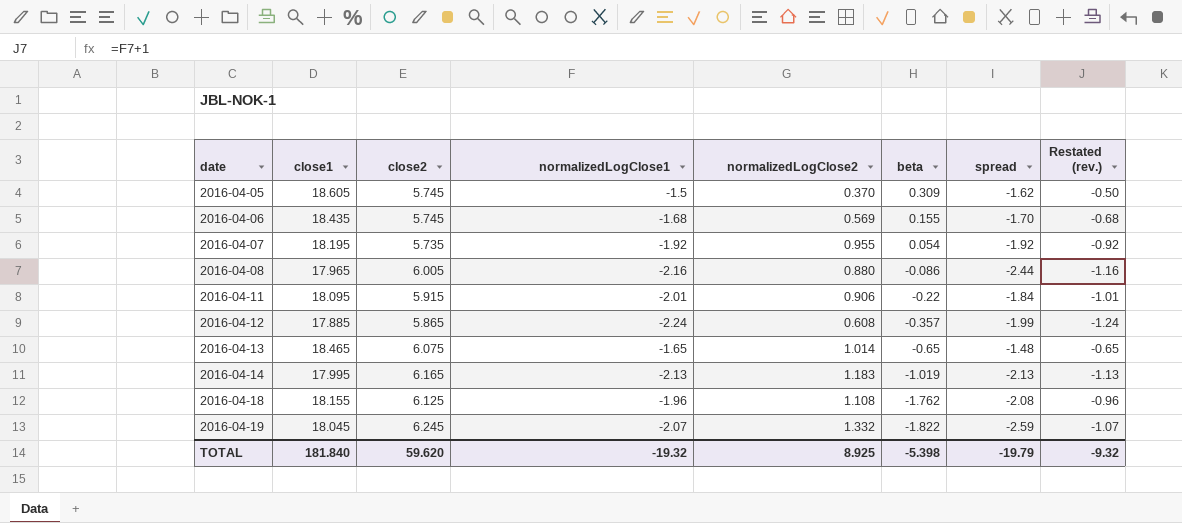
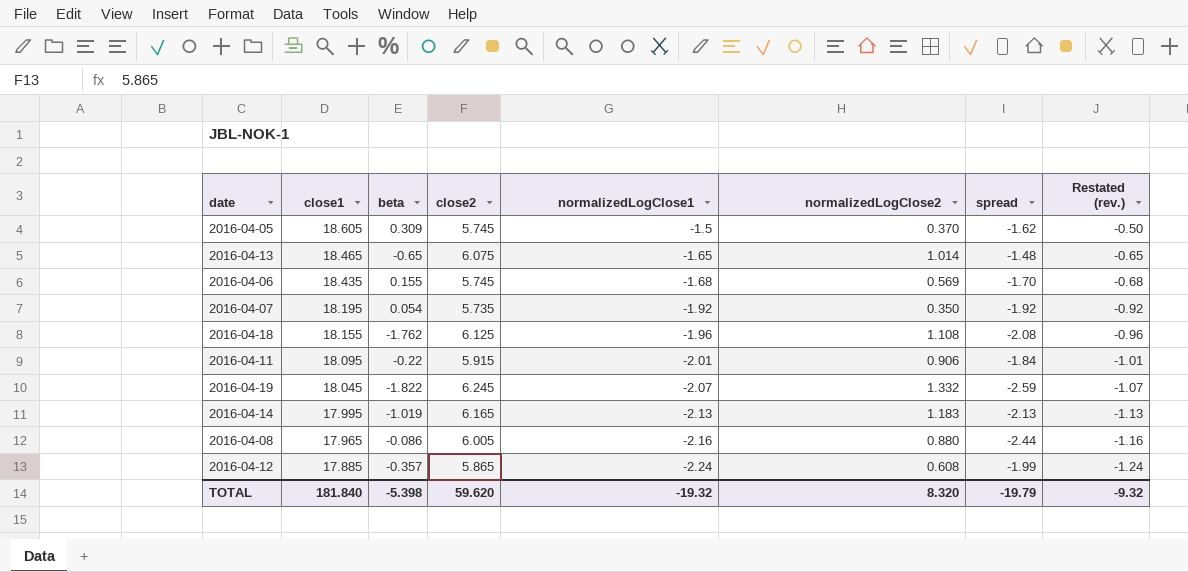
row order: date ascending -> close1 descending
column beta | position: 6 -> 3
2016-04-07 | normalizedLogClose2: 0.955 -> 0.350
TOTAL | normalizedLogClose2: 8.925 -> 8.320

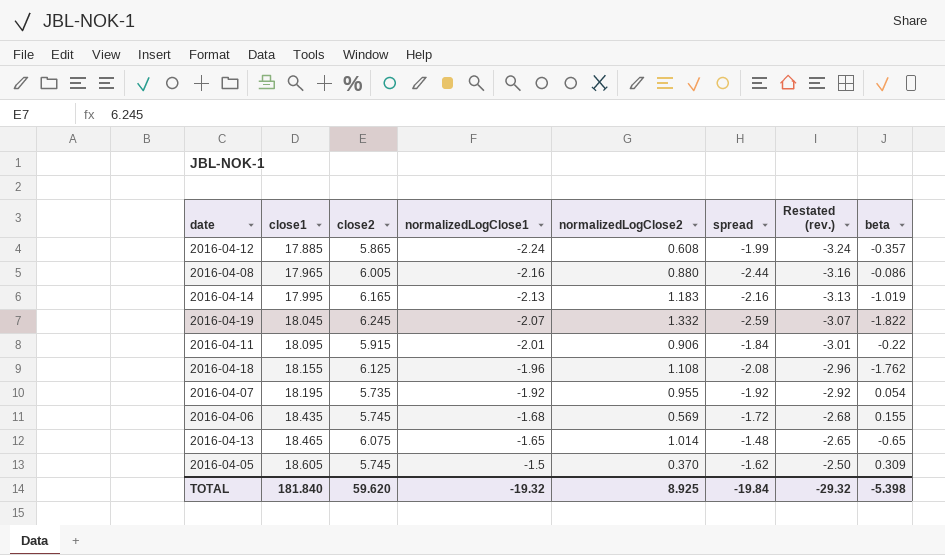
row order: close1 descending -> close1 ascending
column Restated (rev.) | formula: [normalizedLogClose1] + 1 -> [normalizedLogClose1] - 1
column beta | position: 3 -> 8
2016-04-14 | spread: -2.13 -> -2.16
2016-04-07 | normalizedLogClose2: 0.350 -> 0.955
2016-04-06 | spread: -1.70 -> -1.72
TOTAL | normalizedLogClose2: 8.320 -> 8.925
TOTAL | spread: -19.79 -> -19.84
TOTAL | Restated (rev.): -9.32 -> -29.32

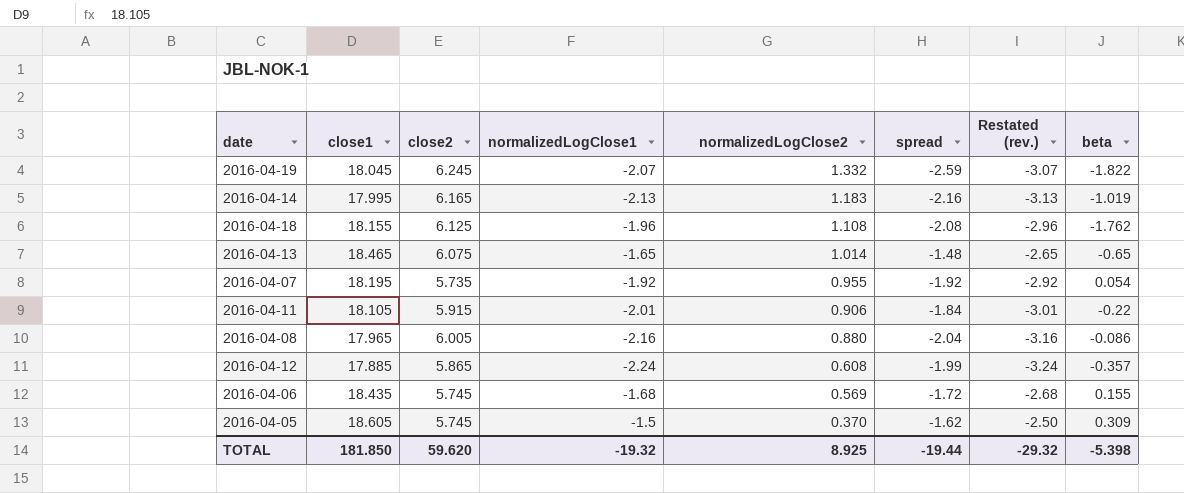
row order: close1 ascending -> normalizedLogClose2 descending
2016-04-11 | close1: 18.095 -> 18.105
2016-04-08 | spread: -2.44 -> -2.04
TOTAL | close1: 181.840 -> 181.850
TOTAL | spread: -19.84 -> -19.44

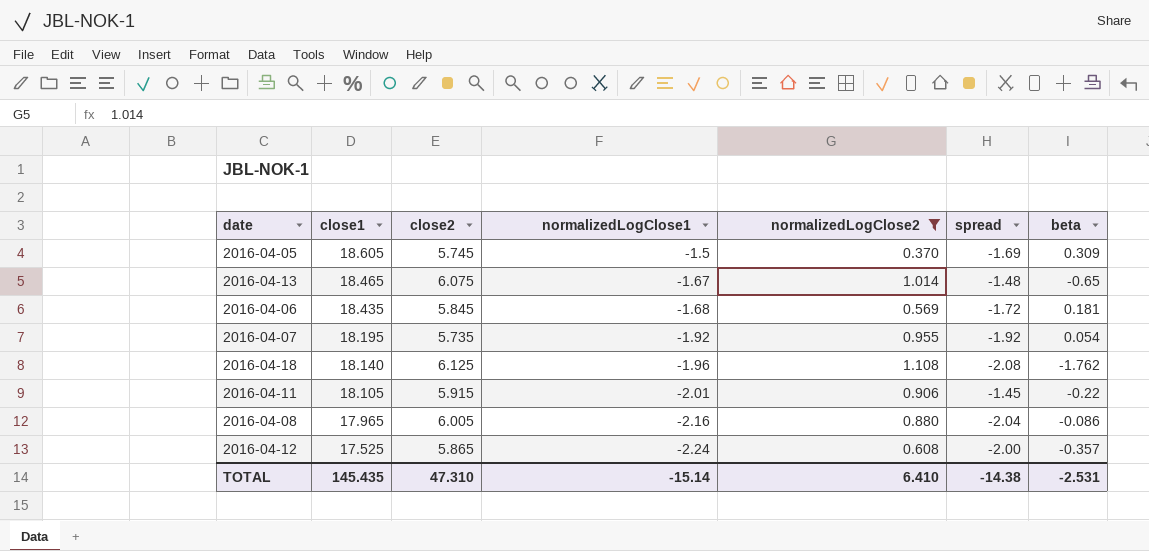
filter: none -> normalizedLogClose2 <= 1.108
row order: normalizedLogClose2 descending -> close1 descending
column Restated (rev.) | formula: [normalizedLogClose1] - 1 -> none
2016-04-05 | spread: -1.62 -> -1.69
2016-04-13 | normalizedLogClose1: -1.65 -> -1.67
2016-04-06 | close2: 5.745 -> 5.845
2016-04-06 | beta: 0.155 -> 0.181
2016-04-18 | close1: 18.155 -> 18.140
2016-04-11 | spread: -1.84 -> -1.45
2016-04-12 | close1: 17.885 -> 17.525
2016-04-12 | spread: -1.99 -> -2.00
TOTAL | close1: 181.850 -> 145.435
TOTAL | close2: 59.620 -> 47.310
TOTAL | normalizedLogClose1: -19.32 -> -15.14
TOTAL | normalizedLogClose2: 8.925 -> 6.410
TOTAL | spread: -19.44 -> -14.38
TOTAL | beta: -5.398 -> -2.531

